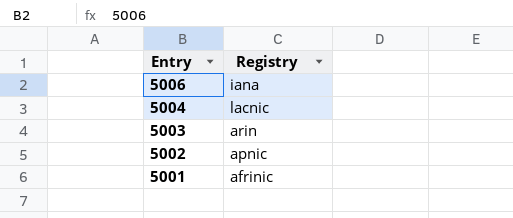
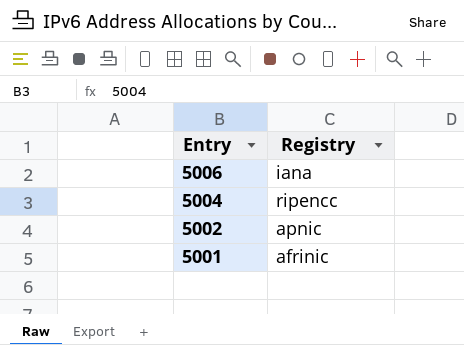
row 5003: arin -> none
5004 | Registry: lacnic -> ripencc

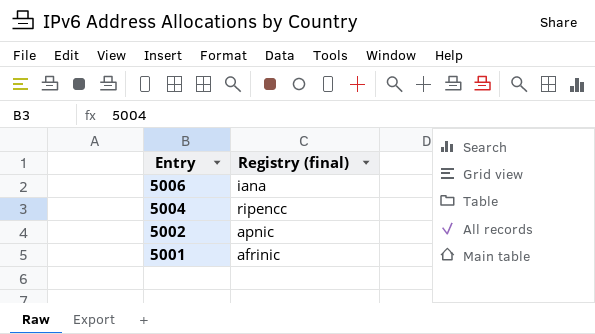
column name: Registry -> Registry (final)

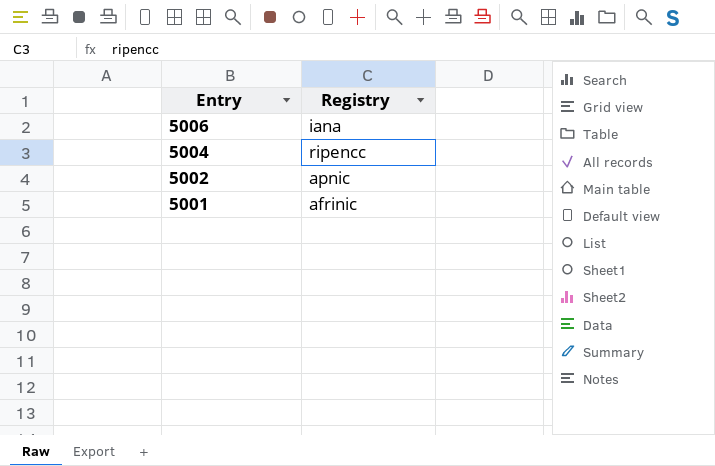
column name: Registry (final) -> Registry

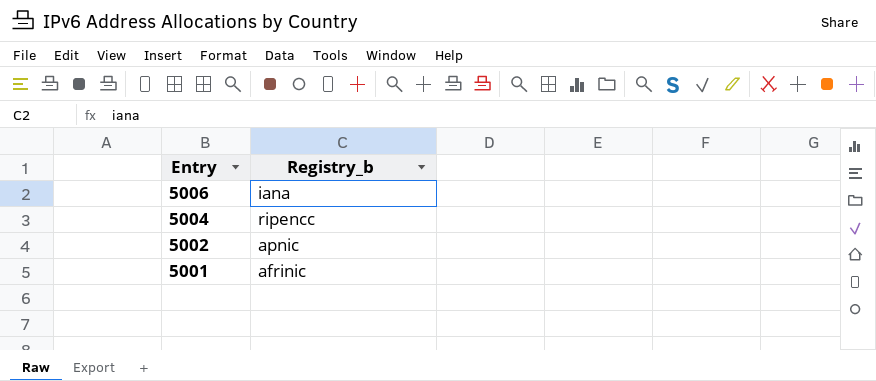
column name: Registry -> Registry_b

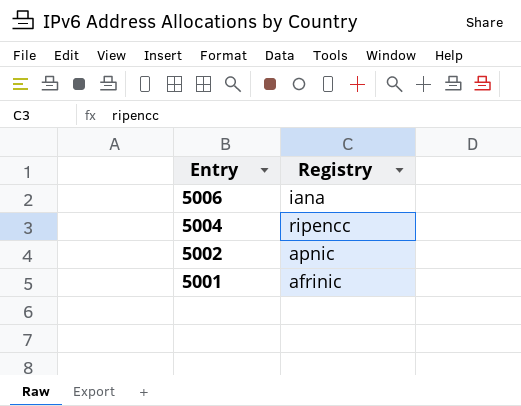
column name: Registry_b -> Registry

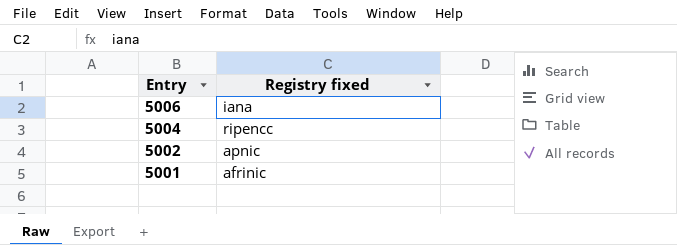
column name: Registry -> Registry fixed

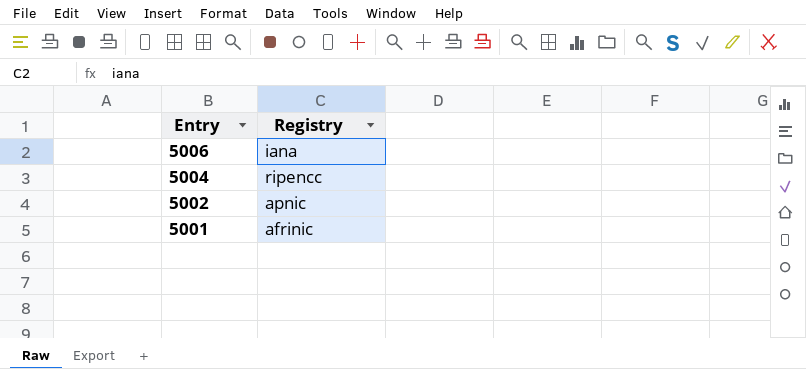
column name: Registry fixed -> Registry

